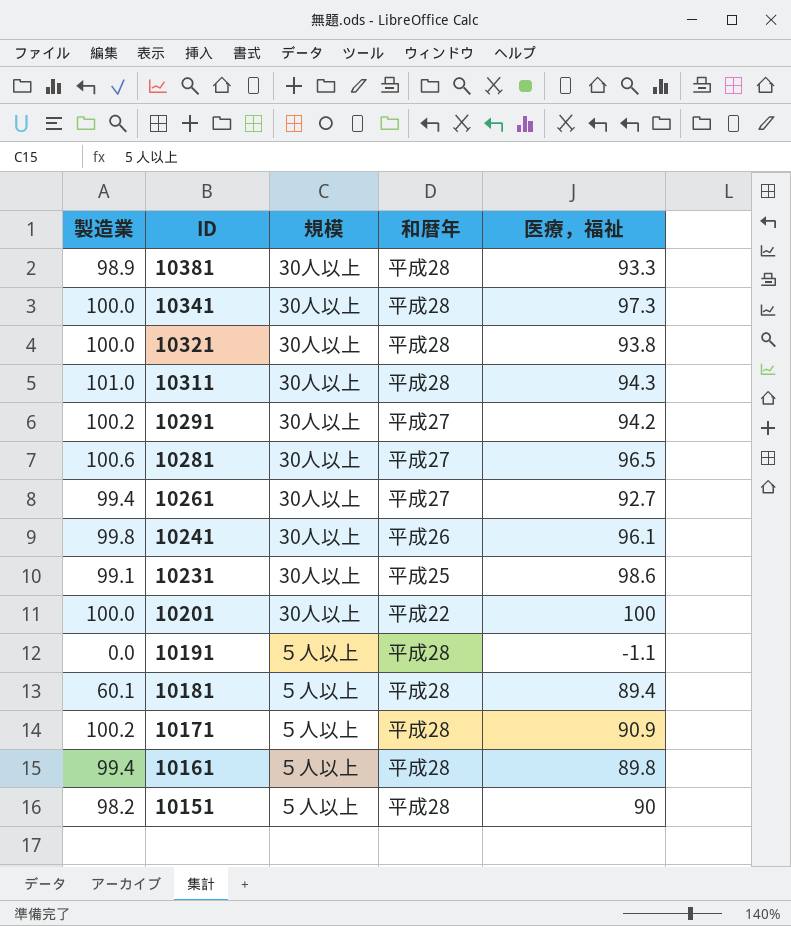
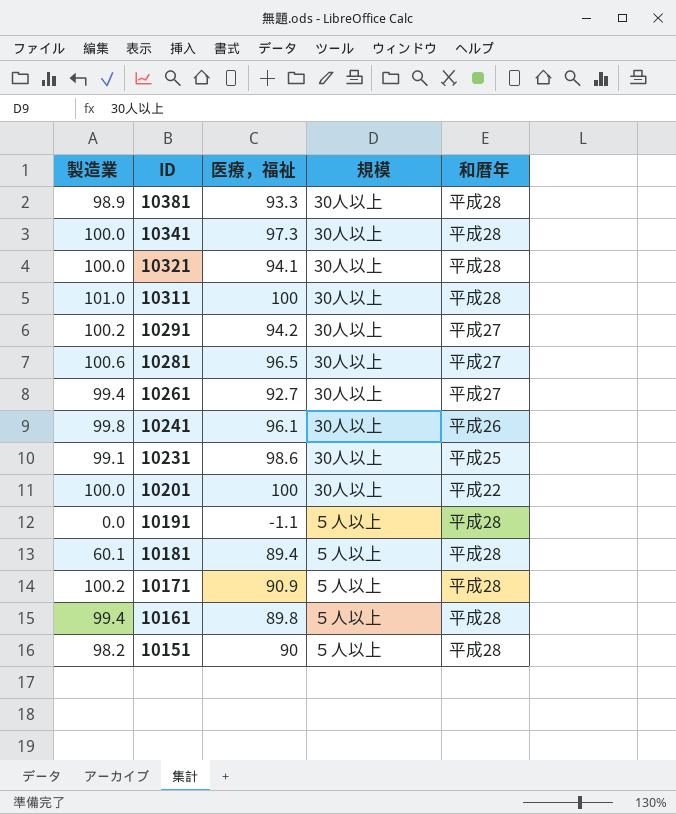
column 医療，福祉 | position: 5 -> 3
10321 | 医療，福祉: 93.8 -> 94.1
10311 | 医療，福祉: 94.3 -> 100

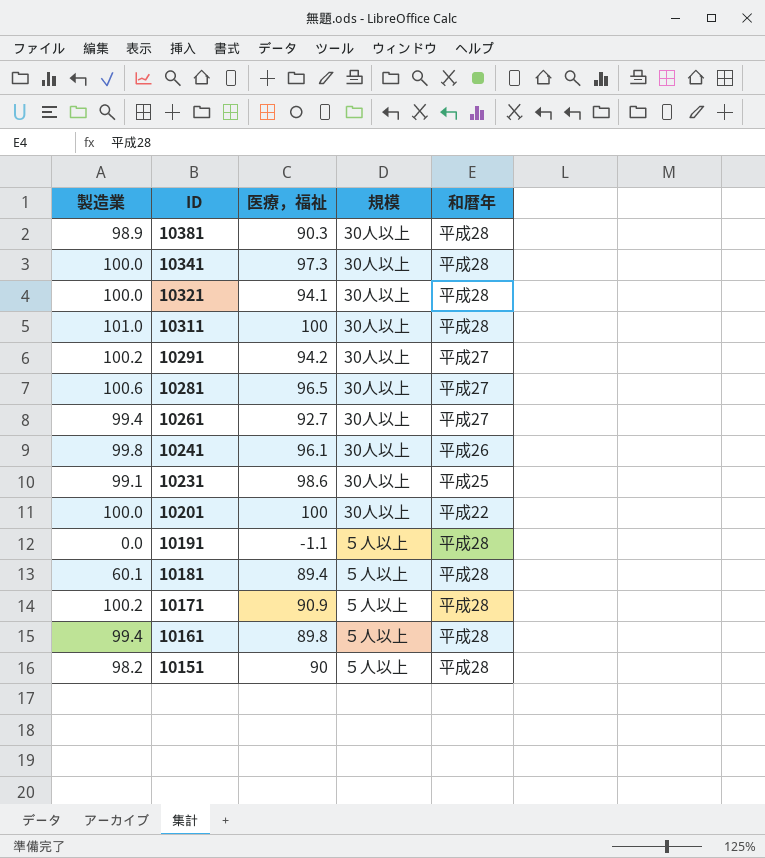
10381 | 医療，福祉: 93.3 -> 90.3

